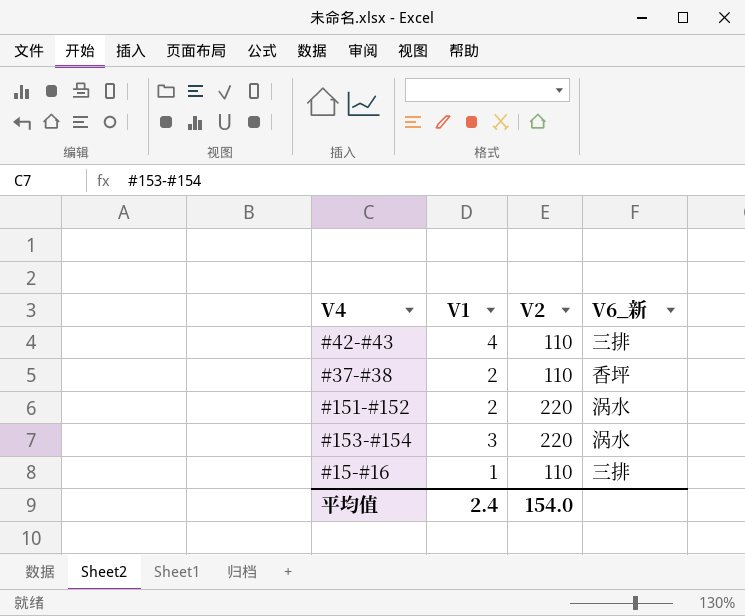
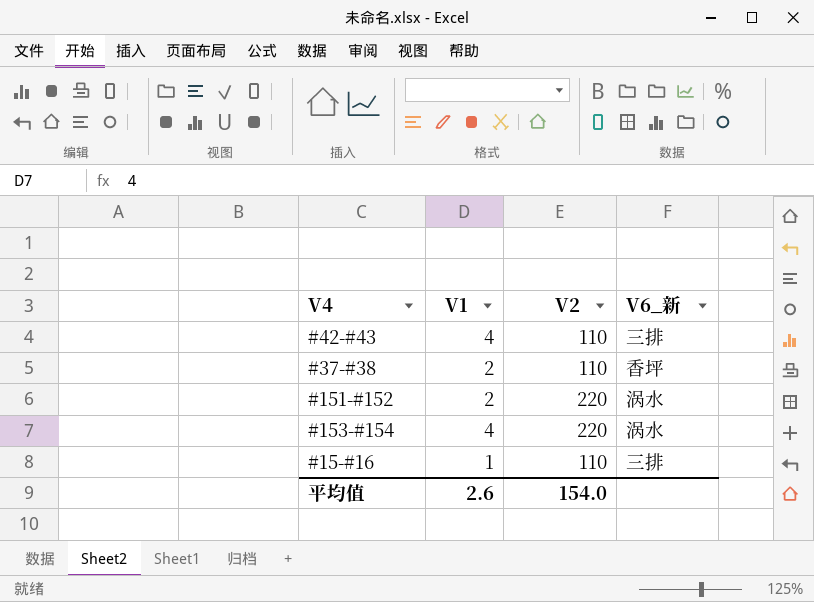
#153-#154 | V1: 3 -> 4
平均值 | V1: 2.4 -> 2.6

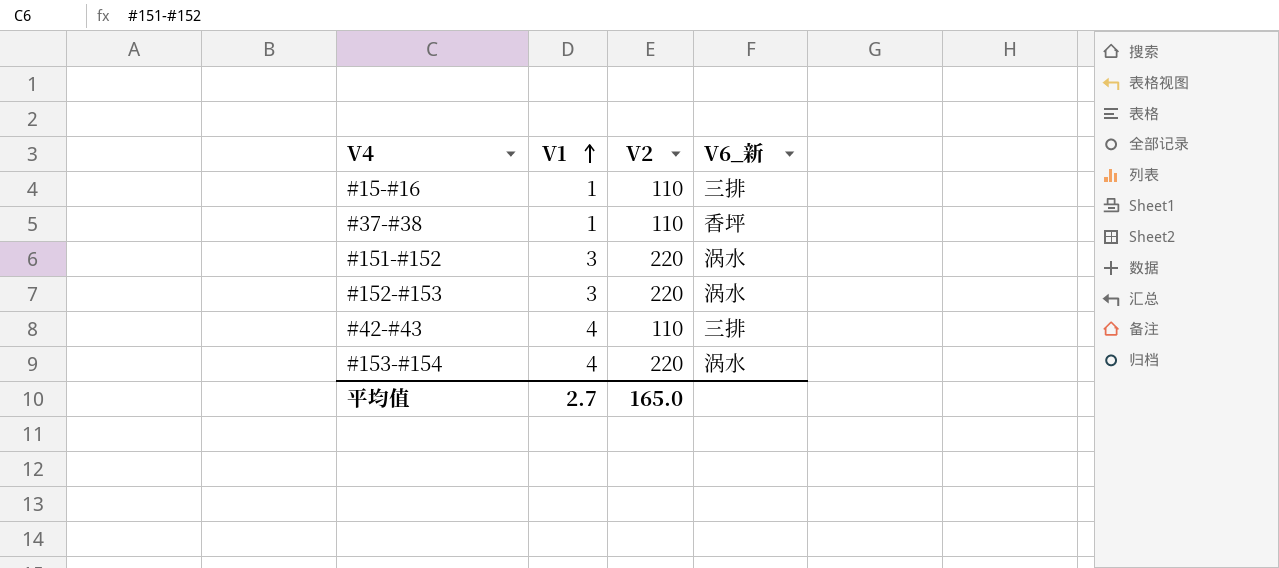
row order: none -> V1 ascending
#37-#38 | V1: 2 -> 1
#151-#152 | V1: 2 -> 3
row #152-#153: none -> 3 | 220 | 涡水
平均值 | V1: 2.6 -> 2.7
平均值 | V2: 154.0 -> 165.0

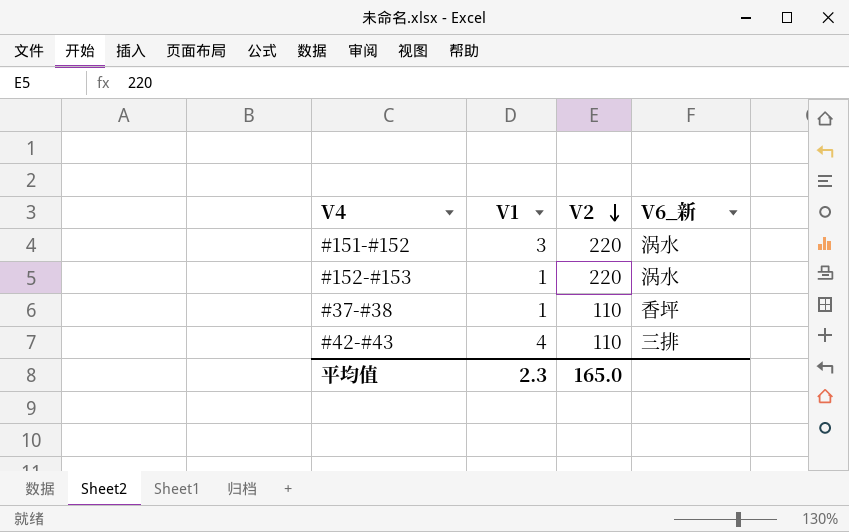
row order: V1 ascending -> V2 descending
row #15-#16: 1 | 110 | 三排 -> none
row #153-#154: 4 | 220 | 涡水 -> none
#152-#153 | V1: 3 -> 1
平均值 | V1: 2.7 -> 2.3

